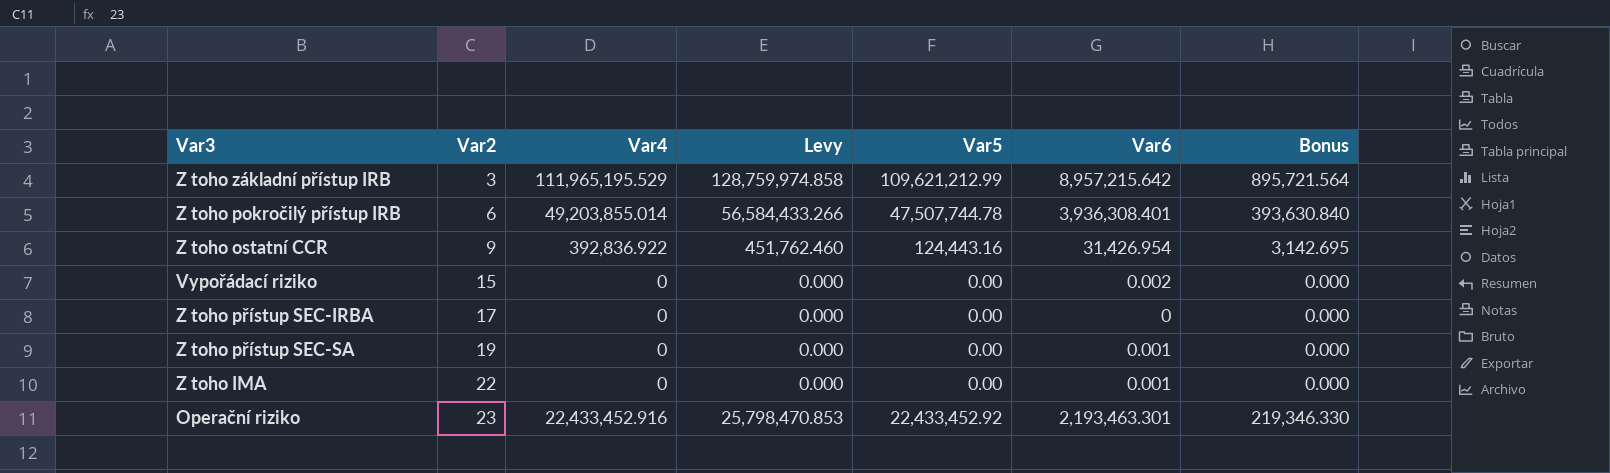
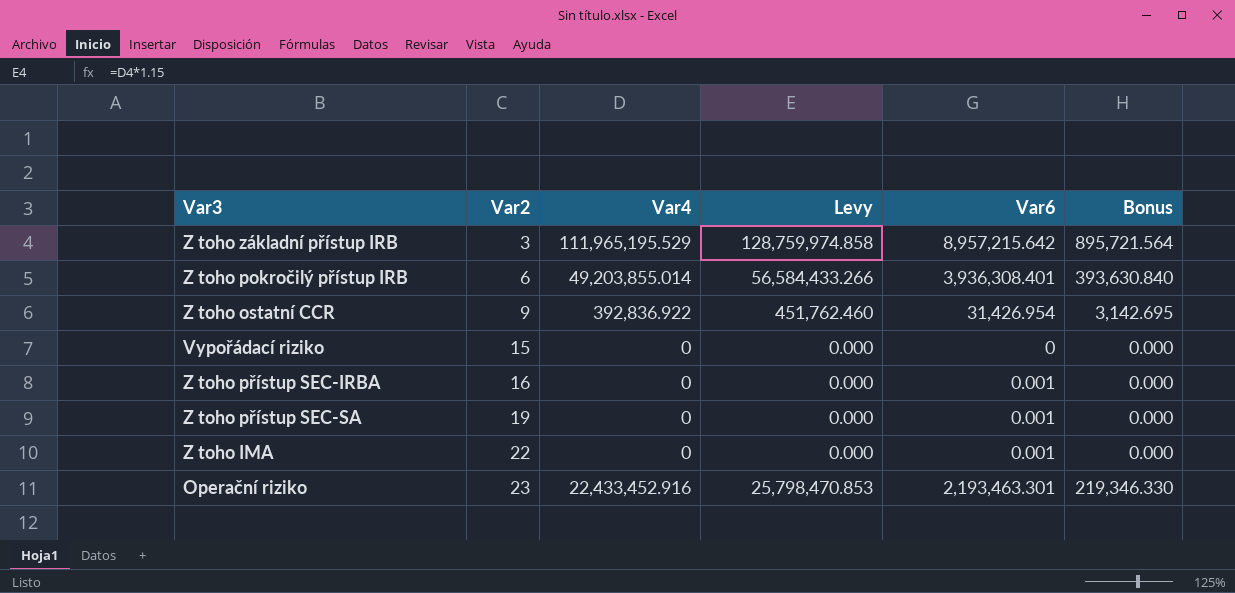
column Var5 | position: 5 -> none
Vypořádací riziko | Var6: 0.002 -> 0
Z toho přístup SEC-IRBA | Var2: 17 -> 16
Z toho přístup SEC-IRBA | Var6: 0 -> 0.001

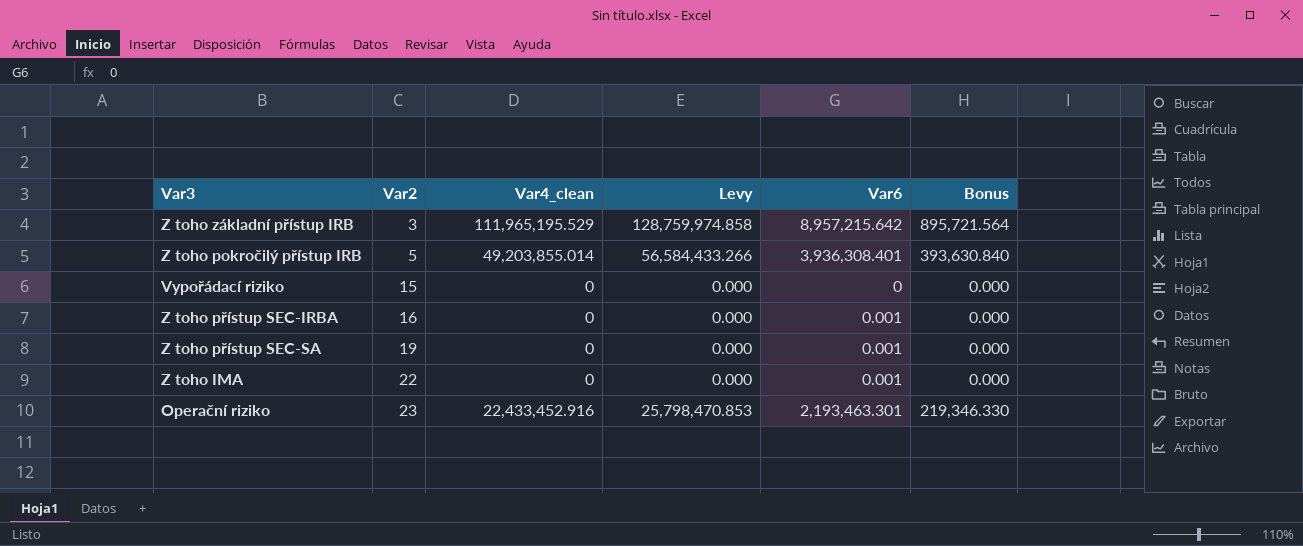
column name: Var4 -> Var4_clean
row Z toho ostatní CCR: 9 | 392,836.922 | 451,762.460 | 31,426.954 | 3,142.695 -> none
Z toho pokročilý přístup IRB | Var2: 6 -> 5

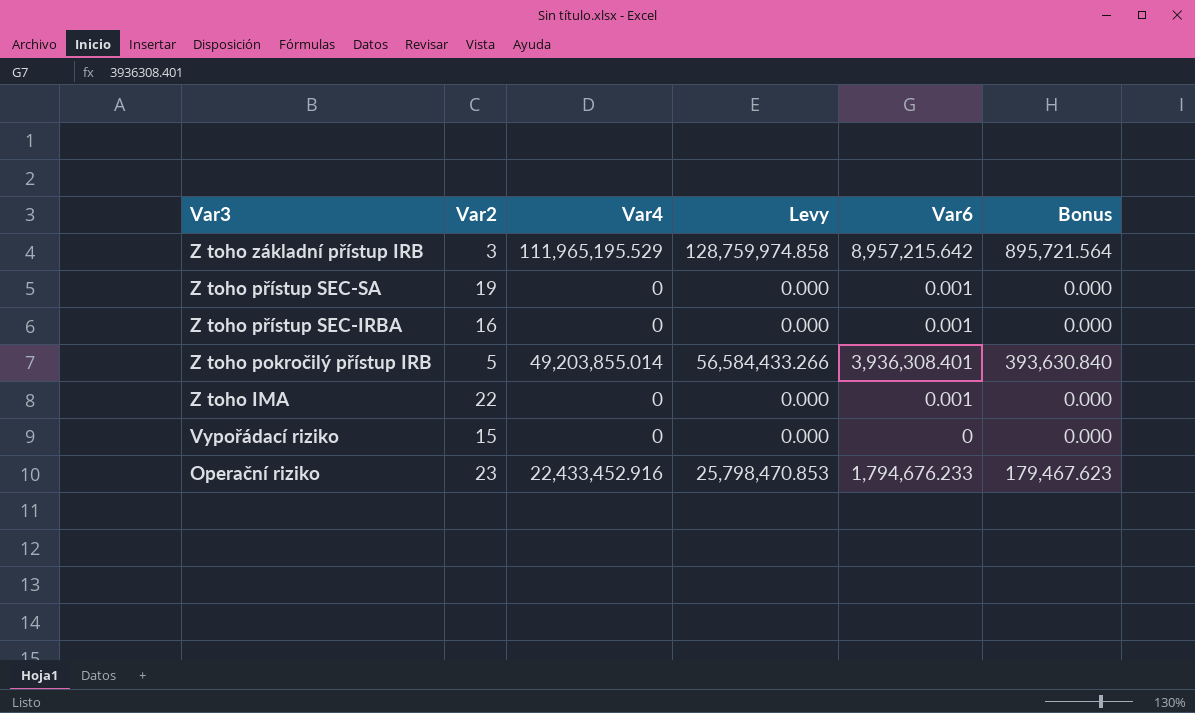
row order: Var2 ascending -> Var3 descending
column name: Var4_clean -> Var4
Operační riziko | Var6: 2,193,463.301 -> 1,794,676.233
Operační riziko | Bonus: 219,346.330 -> 179,467.623

